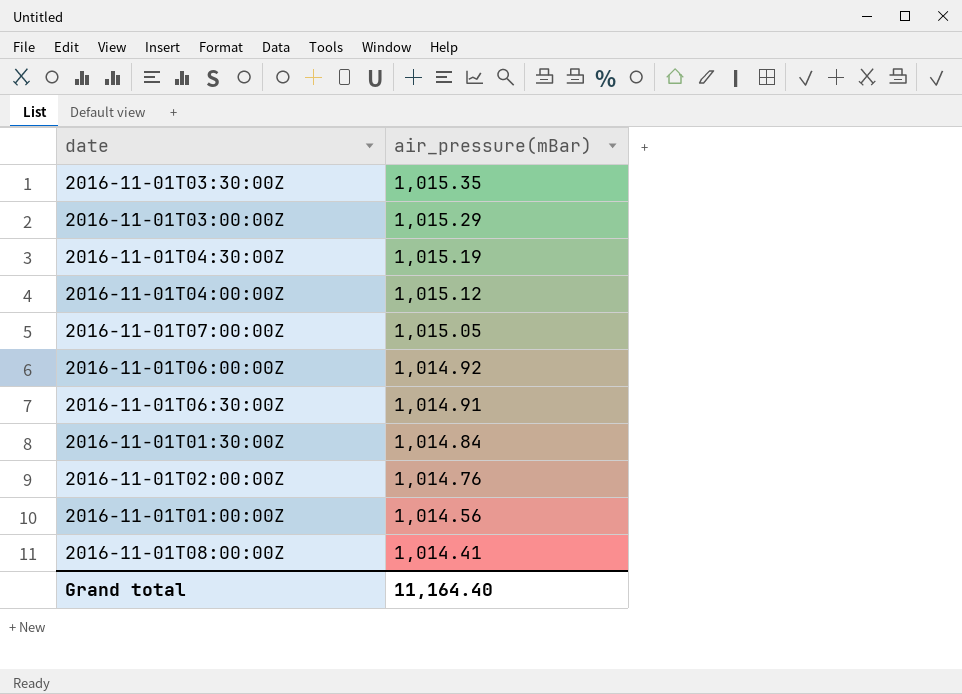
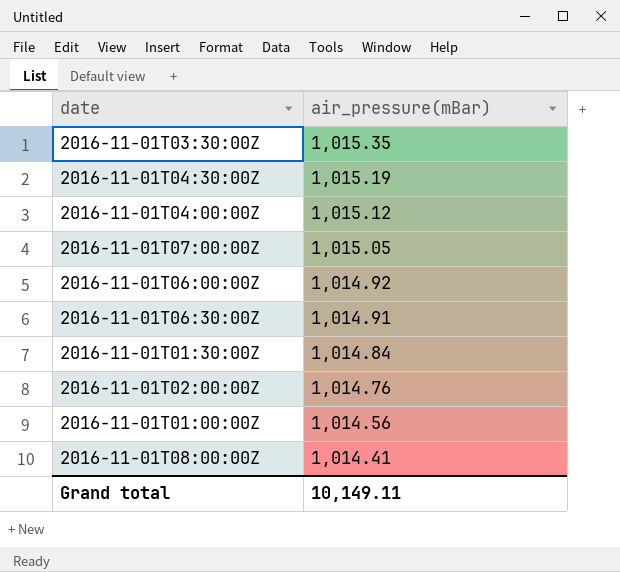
row 2016-11-01T03:00:00Z: 1,015.29 -> none
Grand total | air_pressure(mBar): 11,164.40 -> 10,149.11

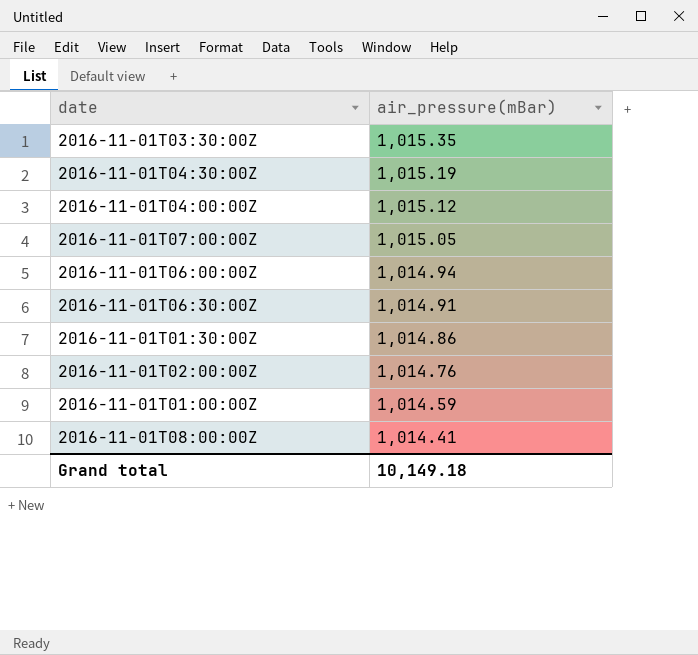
2016-11-01T06:00:00Z | air_pressure(mBar): 1,014.92 -> 1,014.94
2016-11-01T01:30:00Z | air_pressure(mBar): 1,014.84 -> 1,014.86
2016-11-01T01:00:00Z | air_pressure(mBar): 1,014.56 -> 1,014.59
Grand total | air_pressure(mBar): 10,149.11 -> 10,149.18

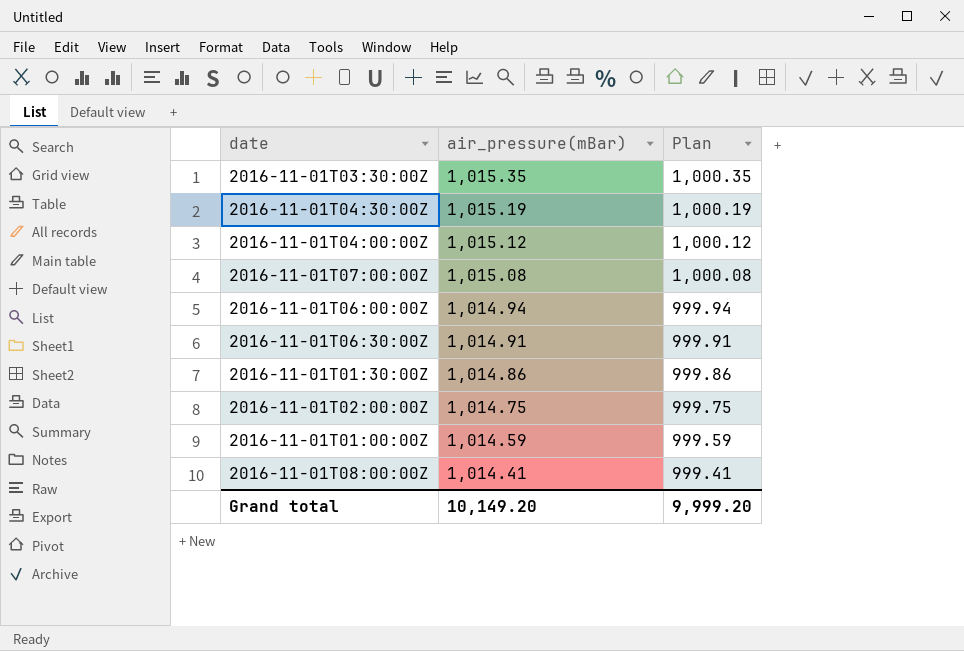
column Plan | formula: none -> [air_pressure(mBar)] - 15
2016-11-01T07:00:00Z | air_pressure(mBar): 1,015.05 -> 1,015.08
2016-11-01T02:00:00Z | air_pressure(mBar): 1,014.76 -> 1,014.75
Grand total | air_pressure(mBar): 10,149.18 -> 10,149.20

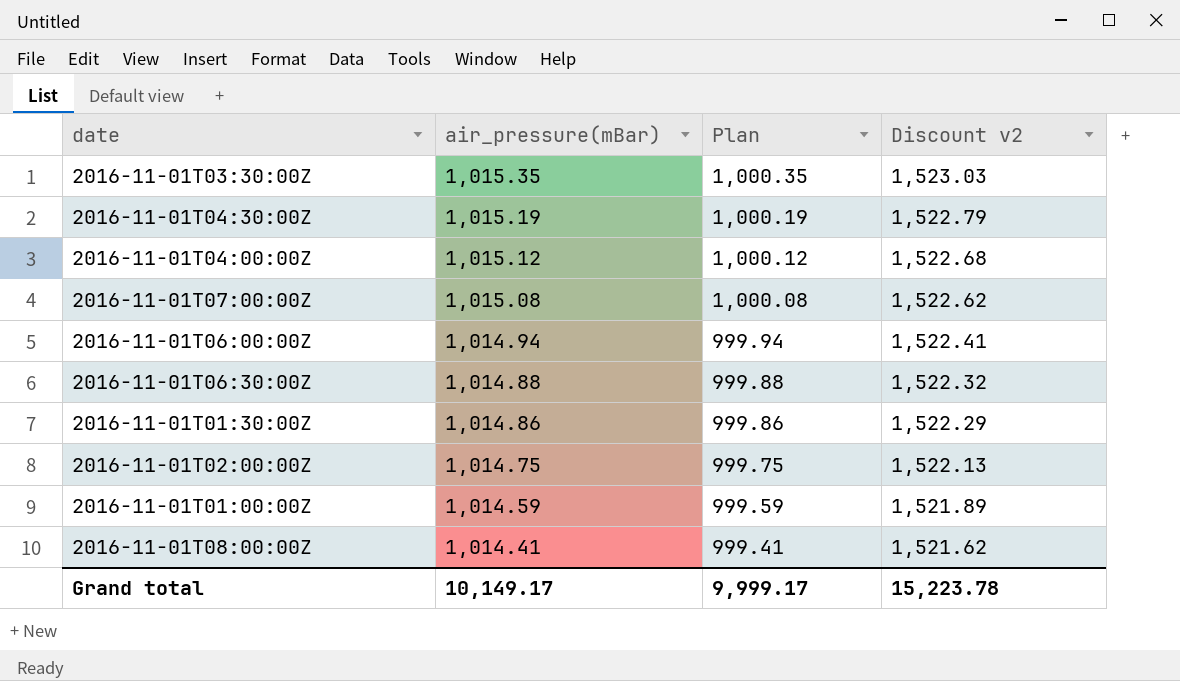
column Discount v2 | formula: none -> [air_pressure(mBar)] * 1.5
2016-11-01T06:30:00Z | air_pressure(mBar): 1,014.91 -> 1,014.88
2016-11-01T06:30:00Z | Plan: 999.91 -> 999.88
Grand total | air_pressure(mBar): 10,149.20 -> 10,149.17
Grand total | Plan: 9,999.20 -> 9,999.17

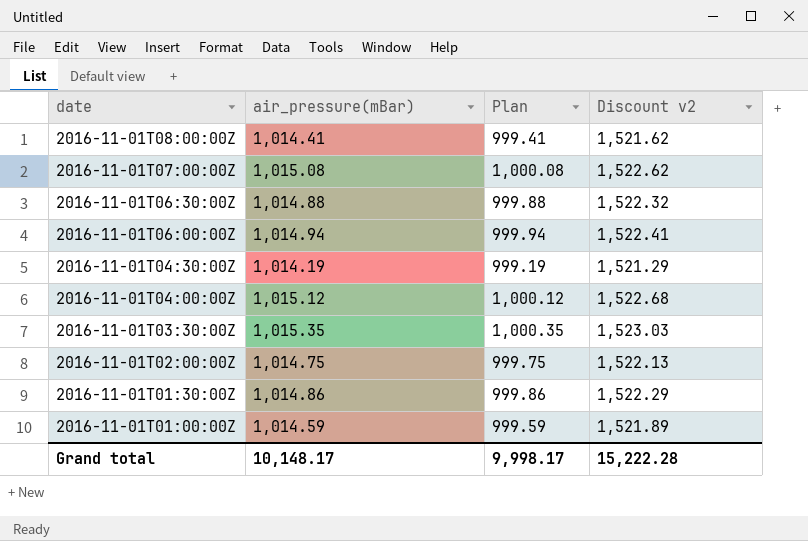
row order: air_pressure(mBar) descending -> date descending
2016-11-01T04:30:00Z | air_pressure(mBar): 1,015.19 -> 1,014.19
2016-11-01T04:30:00Z | Plan: 1,000.19 -> 999.19
2016-11-01T04:30:00Z | Discount v2: 1,522.79 -> 1,521.29
Grand total | air_pressure(mBar): 10,149.17 -> 10,148.17
Grand total | Plan: 9,999.17 -> 9,998.17
Grand total | Discount v2: 15,223.78 -> 15,222.28

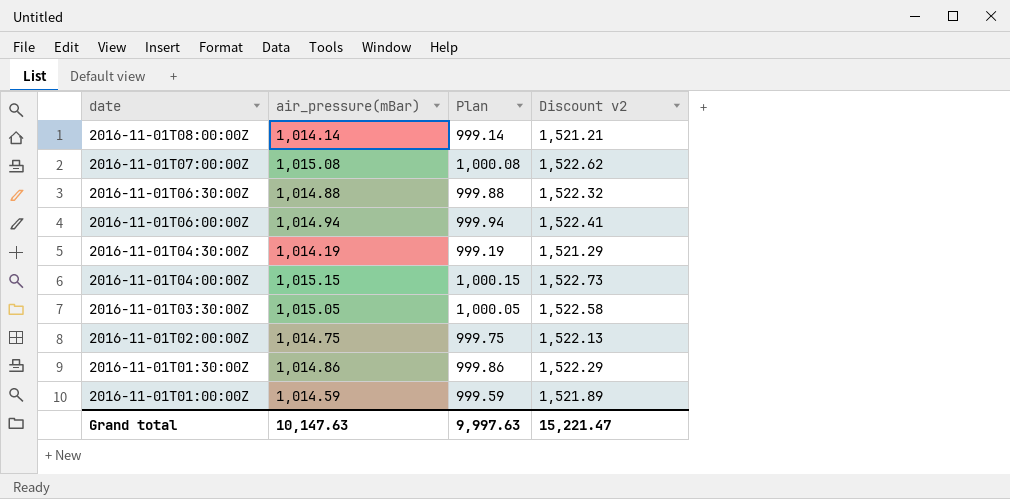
2016-11-01T08:00:00Z | air_pressure(mBar): 1,014.41 -> 1,014.14
2016-11-01T08:00:00Z | Plan: 999.41 -> 999.14
2016-11-01T08:00:00Z | Discount v2: 1,521.62 -> 1,521.21
2016-11-01T04:00:00Z | air_pressure(mBar): 1,015.12 -> 1,015.15
2016-11-01T04:00:00Z | Plan: 1,000.12 -> 1,000.15
2016-11-01T04:00:00Z | Discount v2: 1,522.68 -> 1,522.73
2016-11-01T03:30:00Z | air_pressure(mBar): 1,015.35 -> 1,015.05
2016-11-01T03:30:00Z | Plan: 1,000.35 -> 1,000.05
2016-11-01T03:30:00Z | Discount v2: 1,523.03 -> 1,522.58
Grand total | air_pressure(mBar): 10,148.17 -> 10,147.63
Grand total | Plan: 9,998.17 -> 9,997.63
Grand total | Discount v2: 15,222.28 -> 15,221.47

